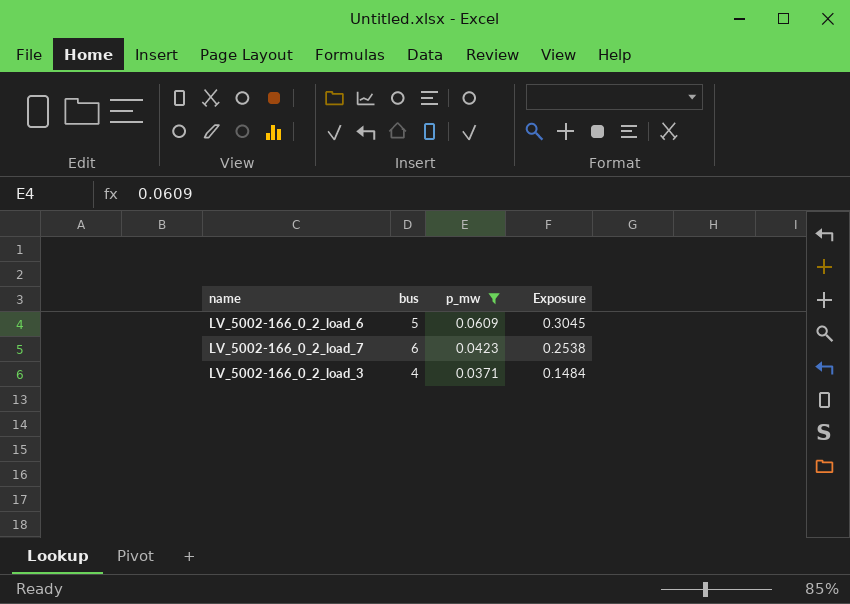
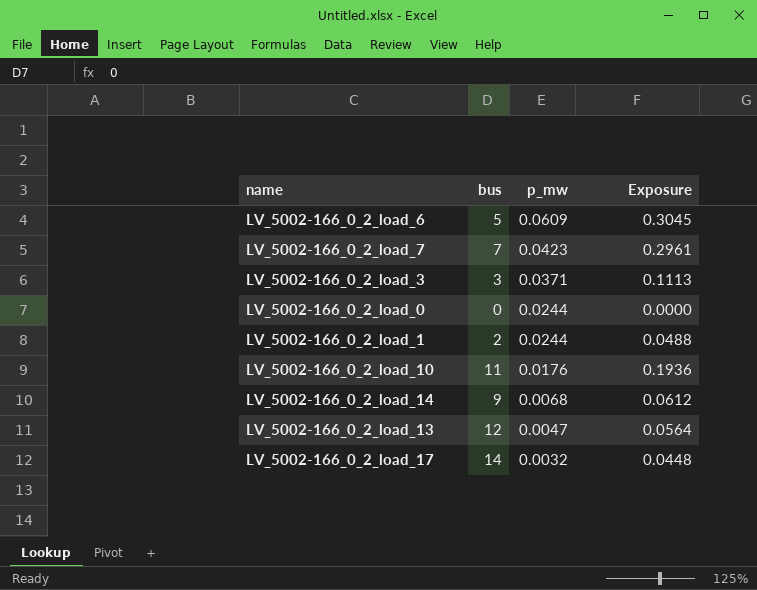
filter: p_mw >= 0.0371 -> none
LV_5002-166_0_2_load_7 | bus: 6 -> 7
LV_5002-166_0_2_load_7 | Exposure: 0.2538 -> 0.2961
LV_5002-166_0_2_load_3 | bus: 4 -> 3
LV_5002-166_0_2_load_3 | Exposure: 0.1484 -> 0.1113

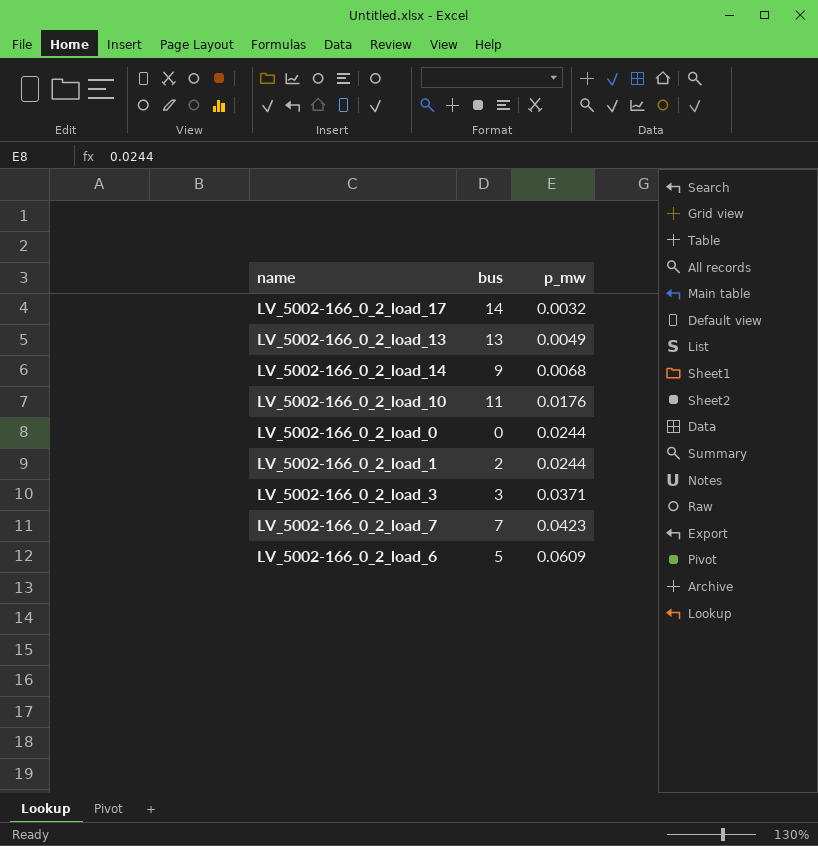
row order: p_mw descending -> p_mw ascending
column Exposure | formula: [bus] * [p_mw] -> none
LV_5002-166_0_2_load_13 | bus: 12 -> 13
LV_5002-166_0_2_load_13 | p_mw: 0.0047 -> 0.0049

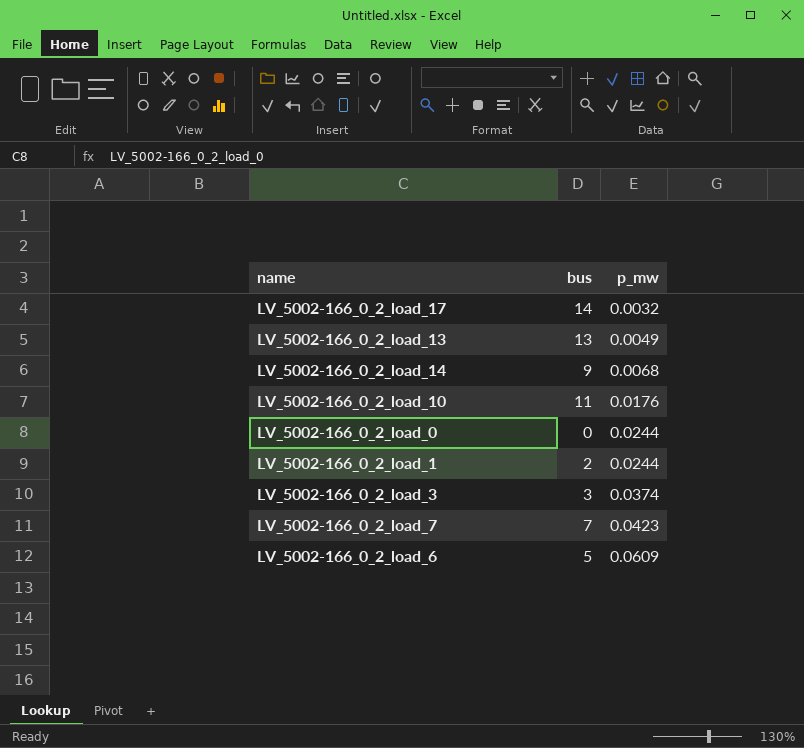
LV_5002-166_0_2_load_3 | p_mw: 0.0371 -> 0.0374

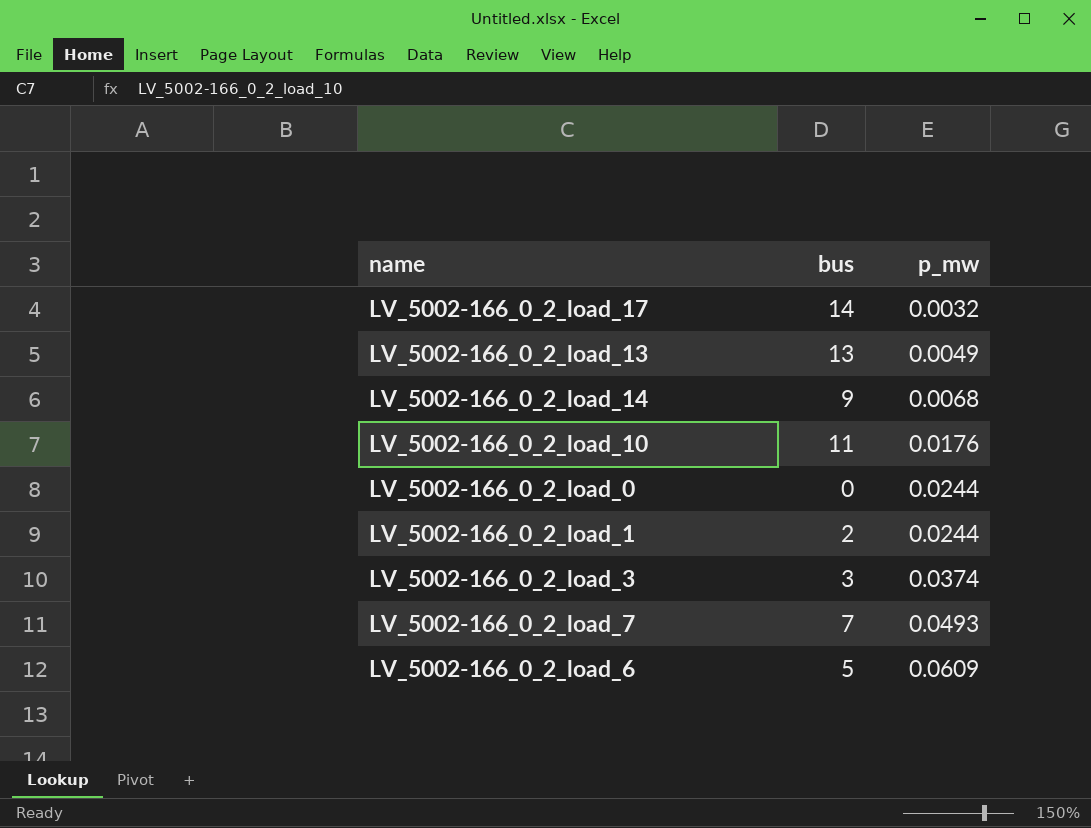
LV_5002-166_0_2_load_7 | p_mw: 0.0423 -> 0.0493

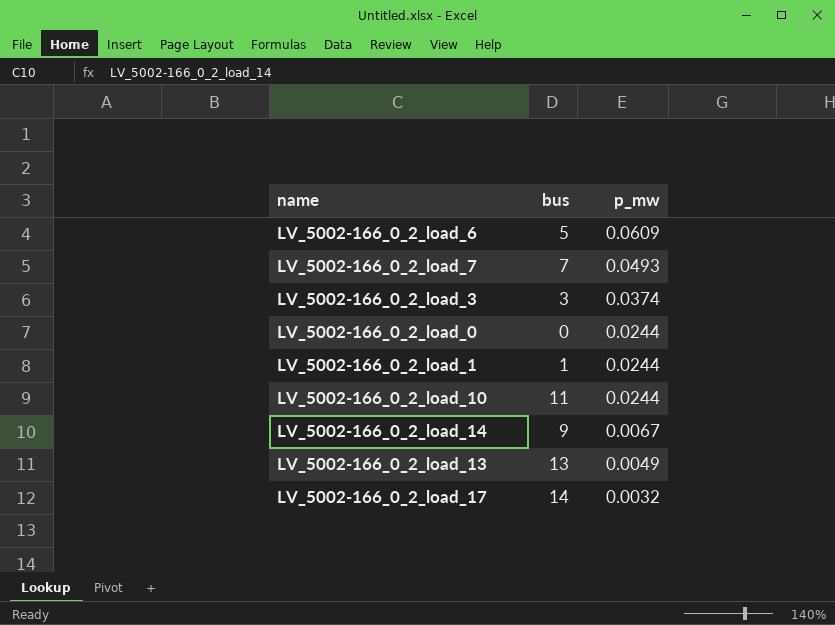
row order: p_mw ascending -> p_mw descending
LV_5002-166_0_2_load_1 | bus: 2 -> 1
LV_5002-166_0_2_load_10 | p_mw: 0.0176 -> 0.0244
LV_5002-166_0_2_load_14 | p_mw: 0.0068 -> 0.0067

